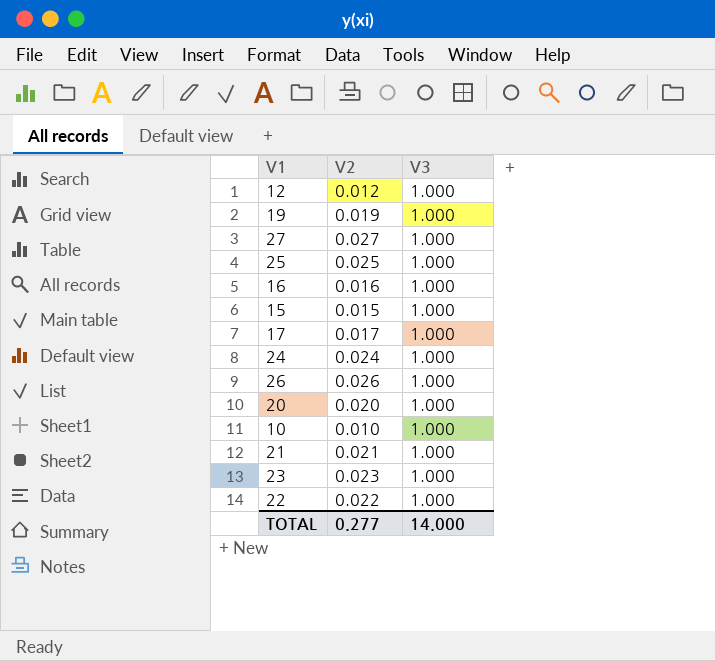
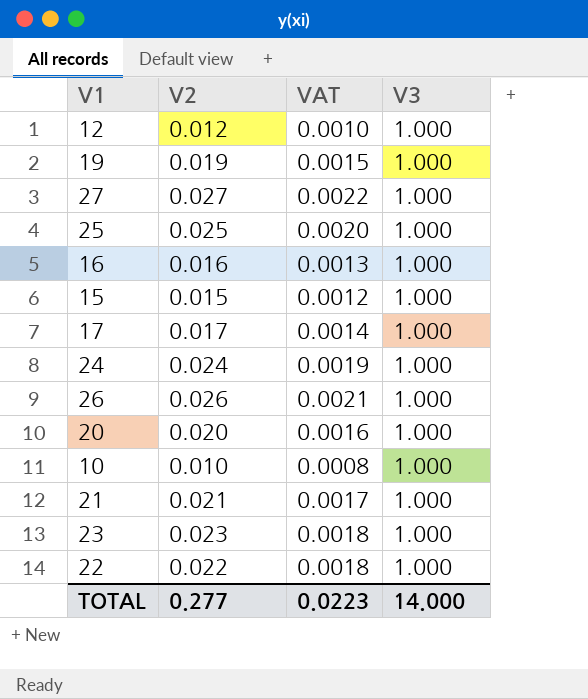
column VAT | formula: none -> [V2] * 0.08

